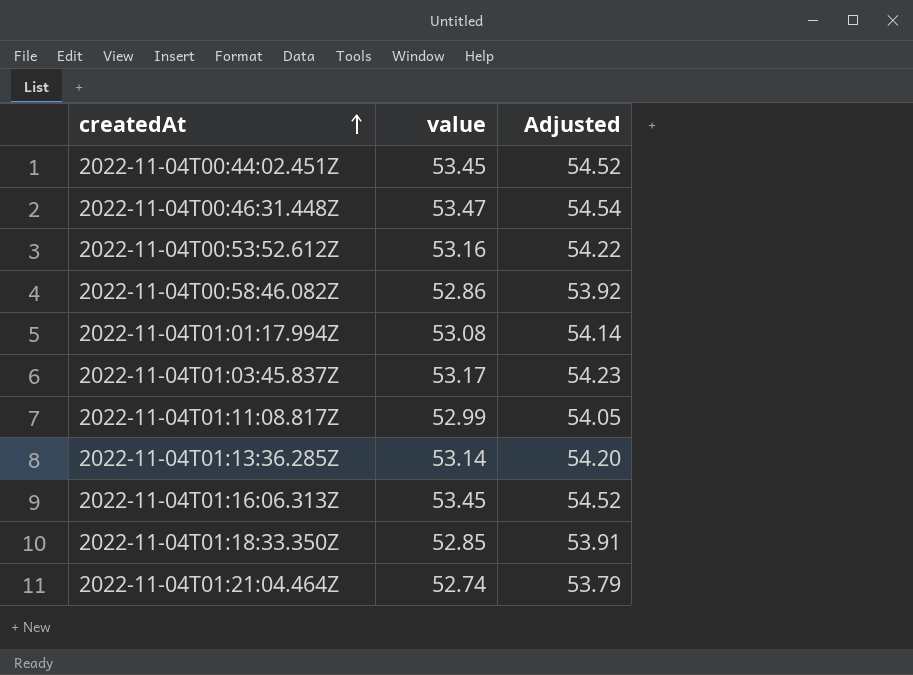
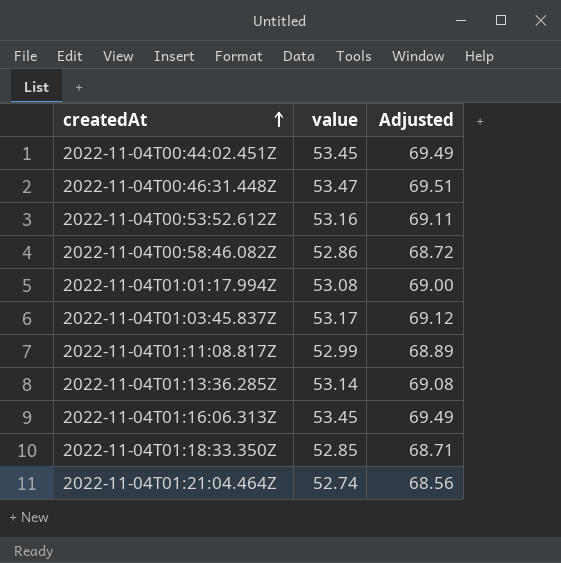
column Adjusted | formula: [value] * 1.02 -> [value] * 1.3

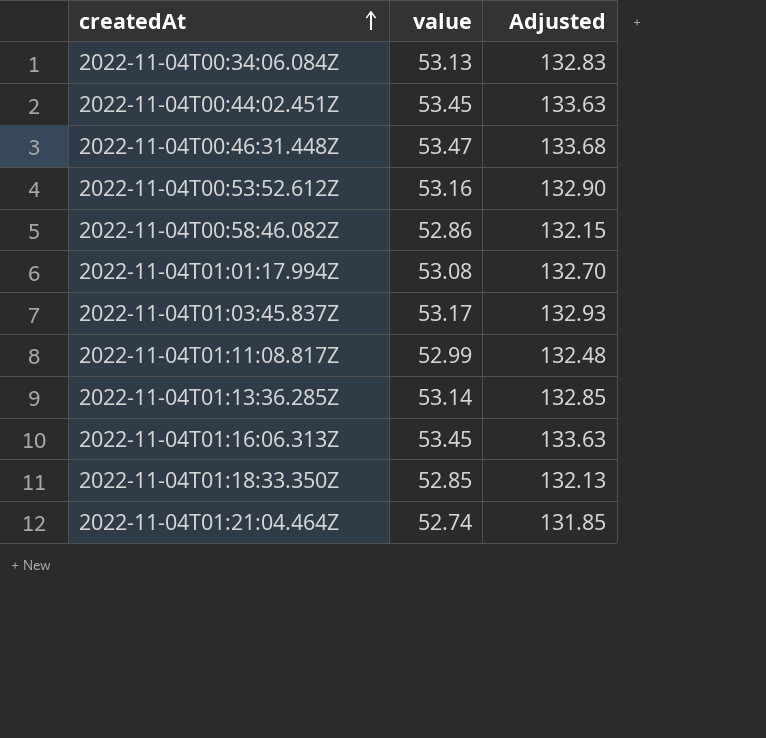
column Adjusted | formula: [value] * 1.3 -> [value] * 2.5
row 2022-11-04T00:34:06.084Z: none -> 53.13 | 132.83

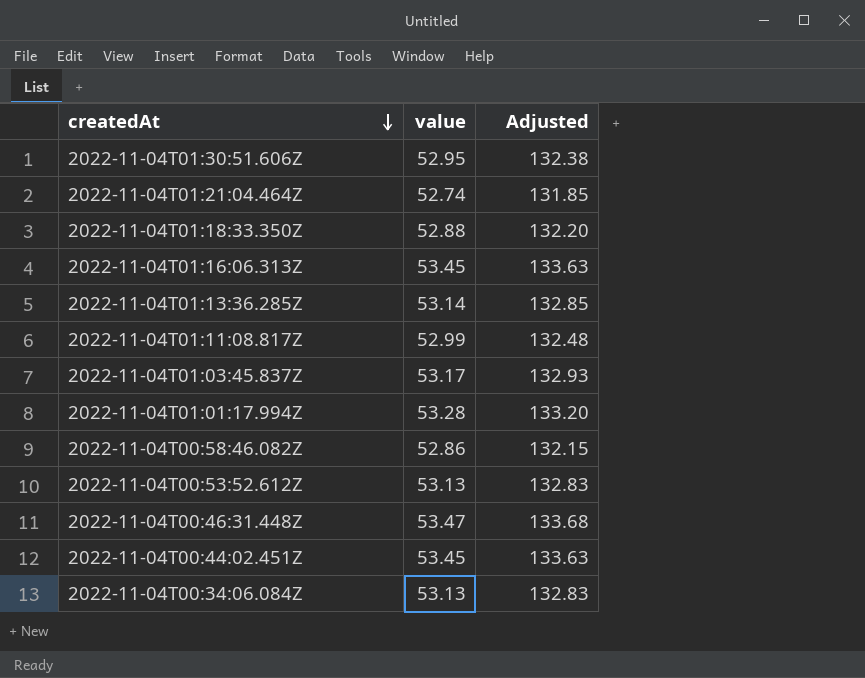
row order: createdAt ascending -> createdAt descending
row 2022-11-04T01:30:51.606Z: none -> 52.95 | 132.38
2022-11-04T01:18:33.350Z | value: 52.85 -> 52.88
2022-11-04T01:18:33.350Z | Adjusted: 132.13 -> 132.20
2022-11-04T01:01:17.994Z | value: 53.08 -> 53.28
2022-11-04T01:01:17.994Z | Adjusted: 132.70 -> 133.20
2022-11-04T00:53:52.612Z | value: 53.16 -> 53.13
2022-11-04T00:53:52.612Z | Adjusted: 132.90 -> 132.83

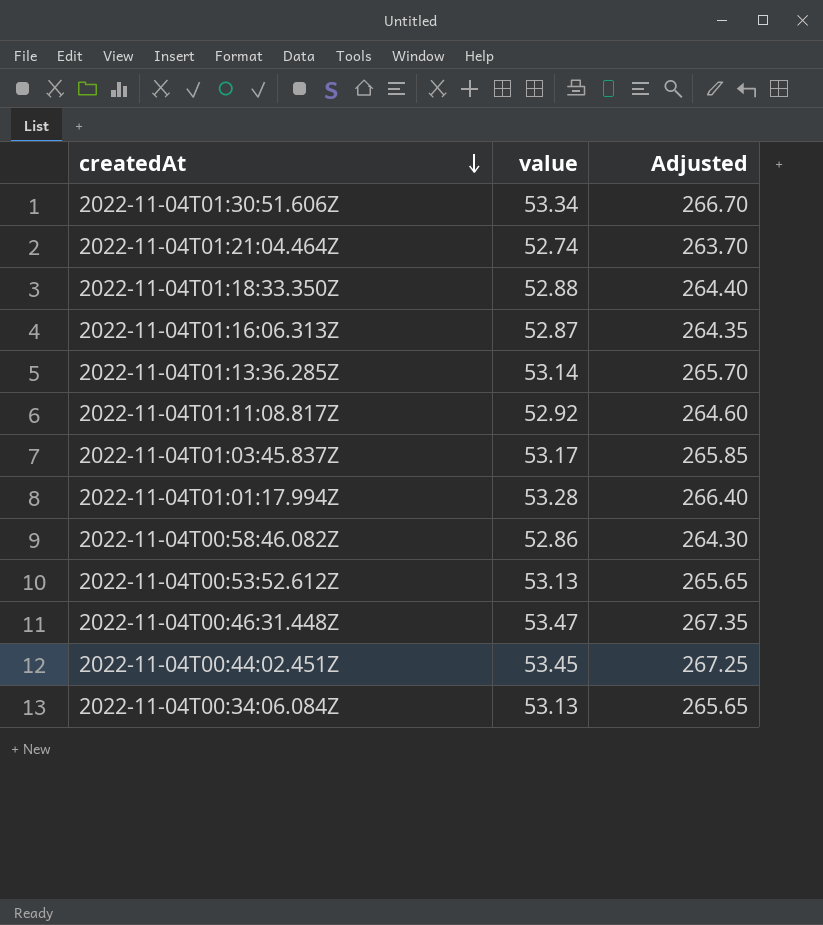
column Adjusted | formula: [value] * 2.5 -> [value] * 5
2022-11-04T01:30:51.606Z | value: 52.95 -> 53.34
2022-11-04T01:16:06.313Z | value: 53.45 -> 52.87
2022-11-04T01:11:08.817Z | value: 52.99 -> 52.92

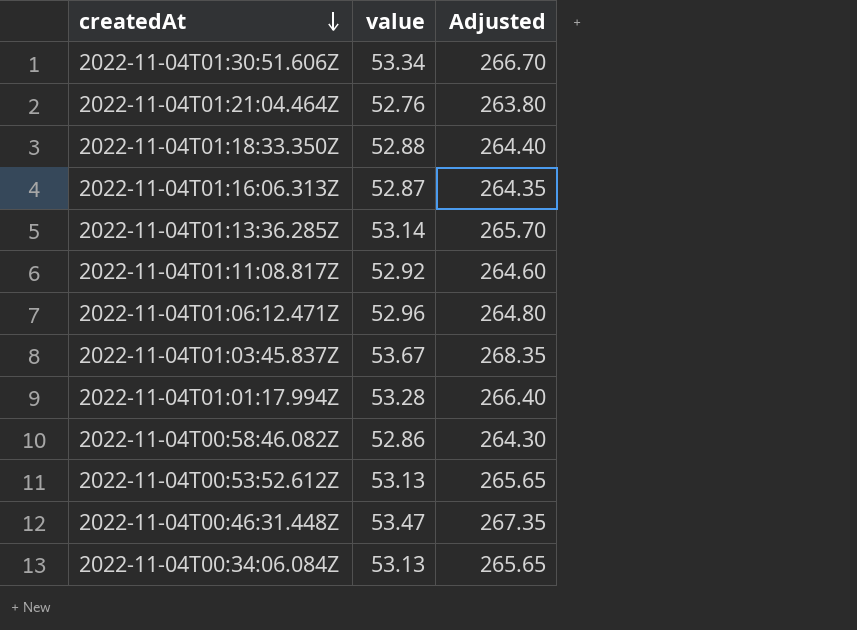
row 2022-11-04T00:44:02.451Z: 53.45 | 267.25 -> none
2022-11-04T01:21:04.464Z | value: 52.74 -> 52.76
2022-11-04T01:21:04.464Z | Adjusted: 263.70 -> 263.80
row 2022-11-04T01:06:12.471Z: none -> 52.96 | 264.80
2022-11-04T01:03:45.837Z | value: 53.17 -> 53.67
2022-11-04T01:03:45.837Z | Adjusted: 265.85 -> 268.35

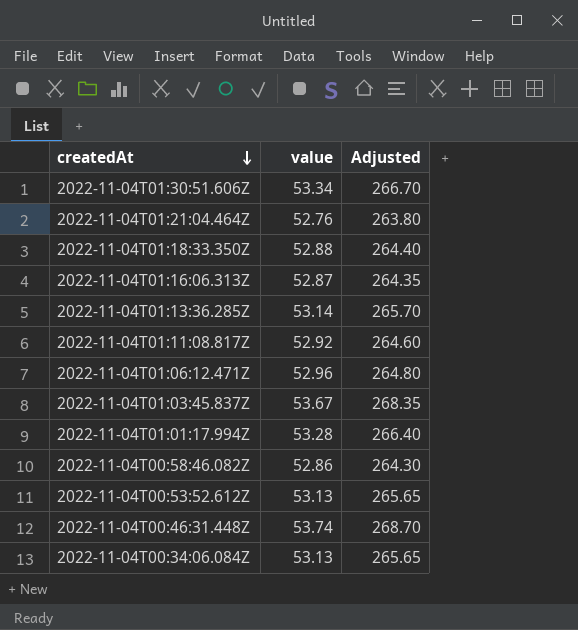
2022-11-04T00:46:31.448Z | value: 53.47 -> 53.74
2022-11-04T00:46:31.448Z | Adjusted: 267.35 -> 268.70

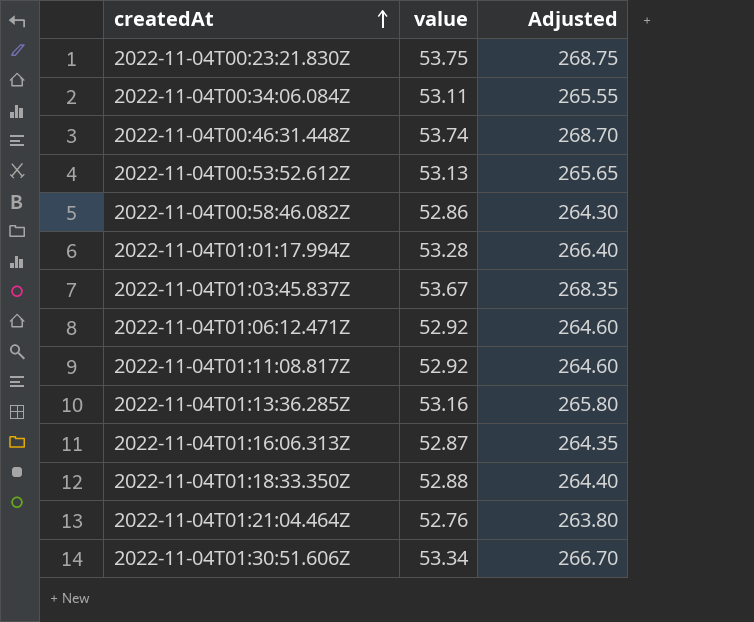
row order: createdAt descending -> createdAt ascending
row 2022-11-04T00:23:21.830Z: none -> 53.75 | 268.75
2022-11-04T00:34:06.084Z | value: 53.13 -> 53.11
2022-11-04T00:34:06.084Z | Adjusted: 265.65 -> 265.55
2022-11-04T01:06:12.471Z | value: 52.96 -> 52.92
2022-11-04T01:06:12.471Z | Adjusted: 264.80 -> 264.60
2022-11-04T01:13:36.285Z | value: 53.14 -> 53.16
2022-11-04T01:13:36.285Z | Adjusted: 265.70 -> 265.80

